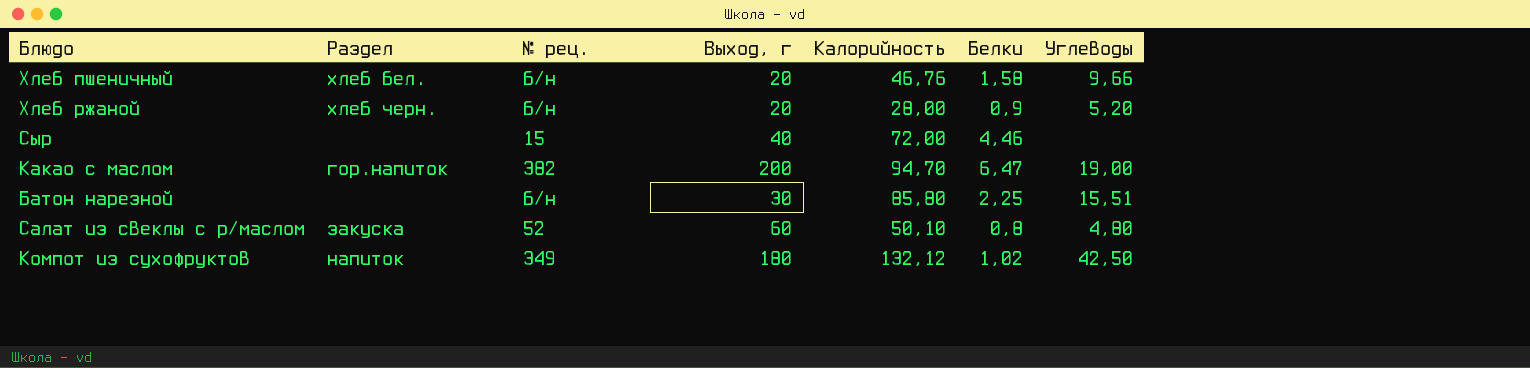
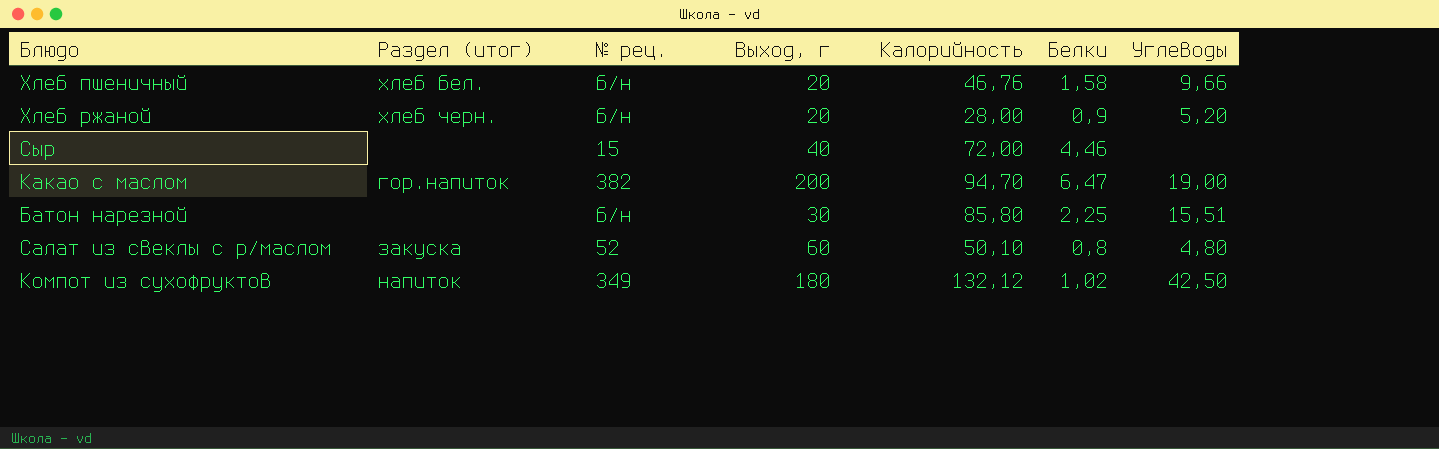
column name: Раздел -> Раздел (итог)

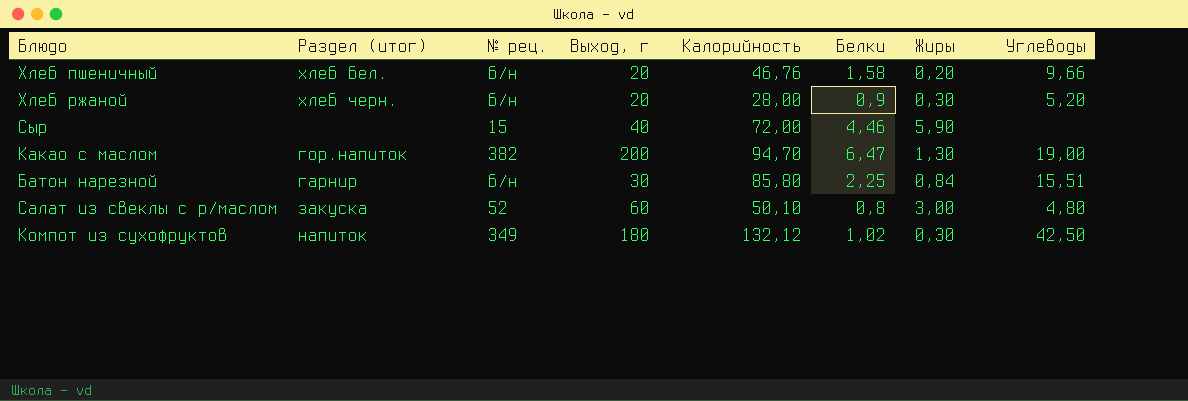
column Жиры | position: none -> 7
Батон нарезной | Раздел (итог): none -> гарнир

